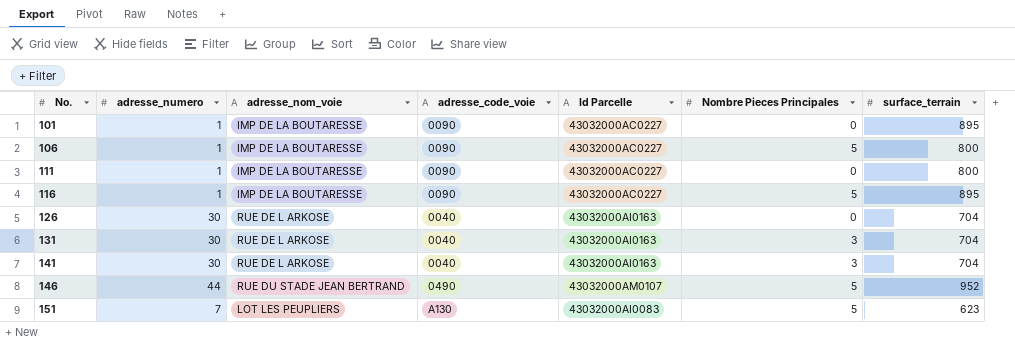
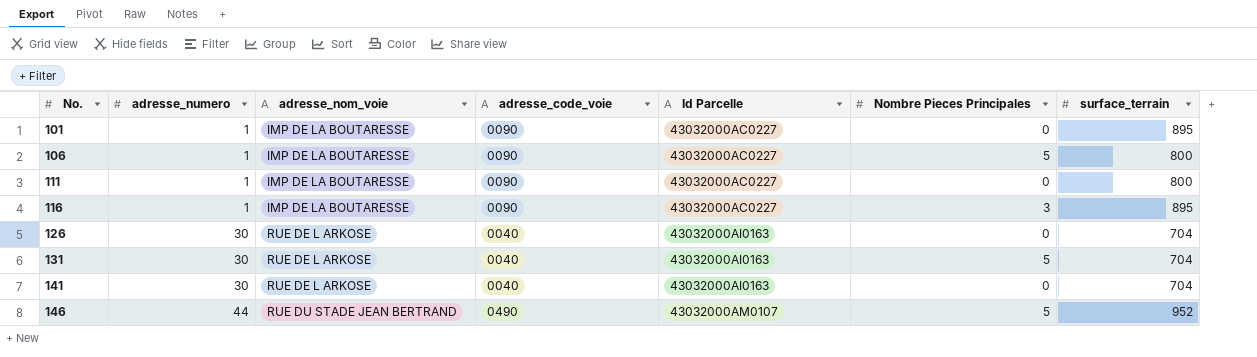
row 151: 7 | LOT LES PEUPLIERS | A130 | 43032000AI0083 | 5 | 623 -> none
116 | Nombre Pieces Principales: 5 -> 3
131 | Nombre Pieces Principales: 3 -> 5
141 | Nombre Pieces Principales: 3 -> 0

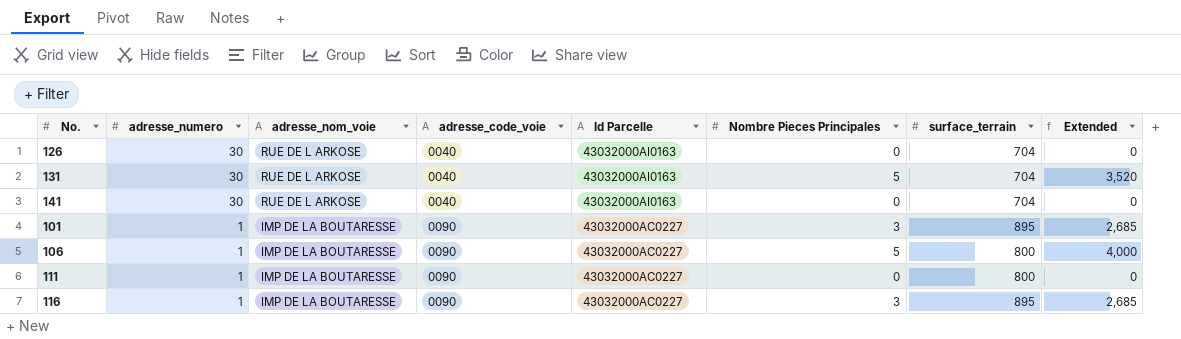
row order: No. ascending -> adresse_numero descending
column Extended | formula: none -> [Nombre Pieces Principales] * [surface_terrain]
row 146: 44 | RUE DU STADE JEAN BERTRAND | 0490 | 43032000AM0107 | 5 | 952 -> none
101 | Nombre Pieces Principales: 0 -> 3

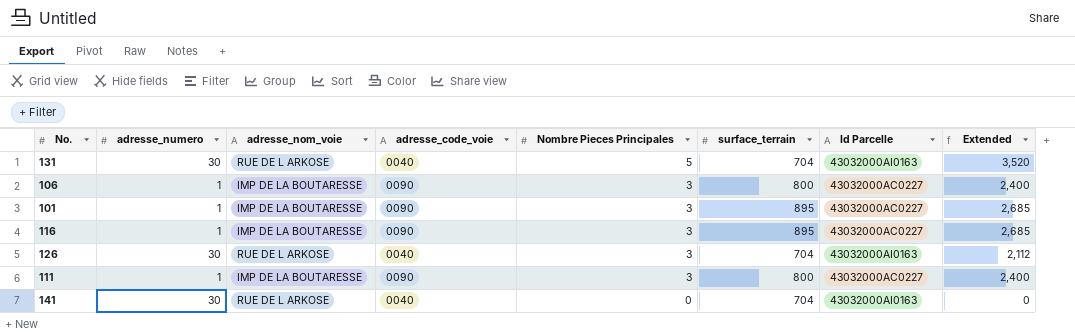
row order: adresse_numero descending -> Nombre Pieces Principales descending
column Id Parcelle | position: 5 -> 7
106 | Nombre Pieces Principales: 5 -> 3
106 | Extended: 4,000 -> 2,400
126 | Nombre Pieces Principales: 0 -> 3
126 | Extended: 0 -> 2,112
111 | Nombre Pieces Principales: 0 -> 3
111 | Extended: 0 -> 2,400

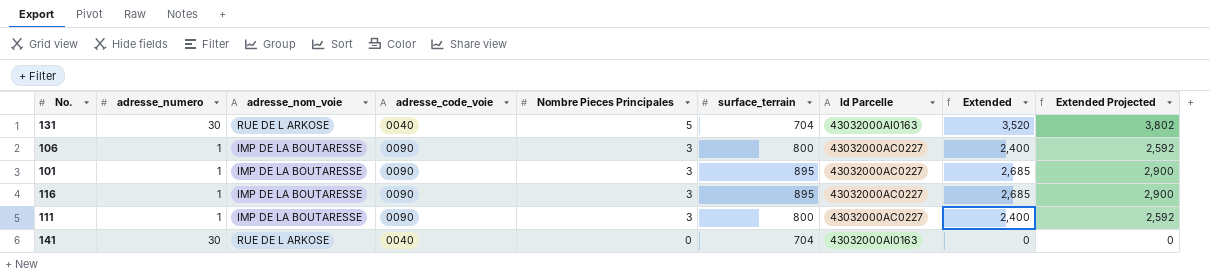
column Extended Projected | formula: none -> [Extended] * 1.08
row 126: 30 | RUE DE L ARKOSE | 0040 | 3 | 704 | 43032000AI0163 | 2,112 -> none

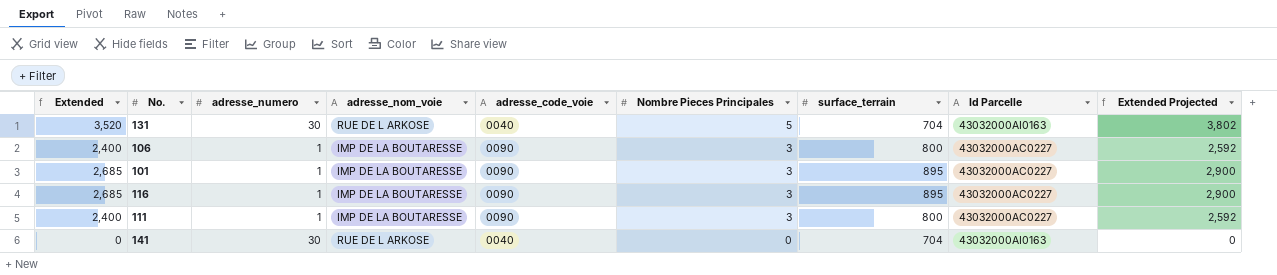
column Extended | position: 8 -> 1

